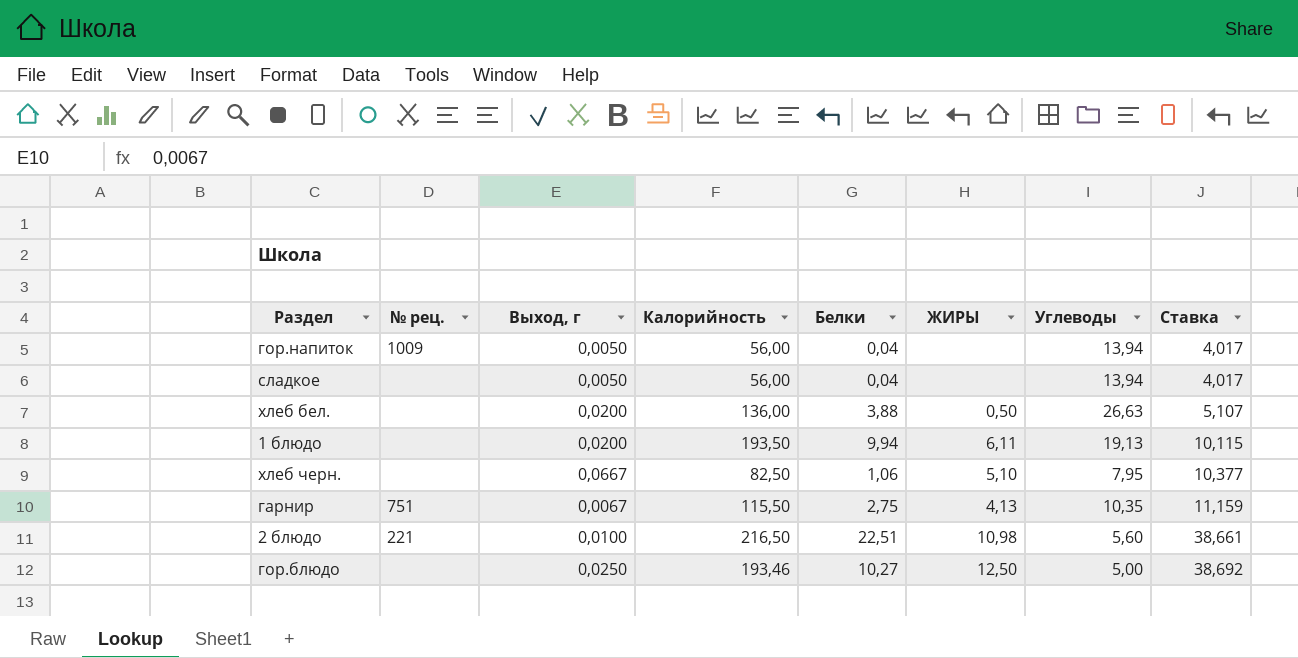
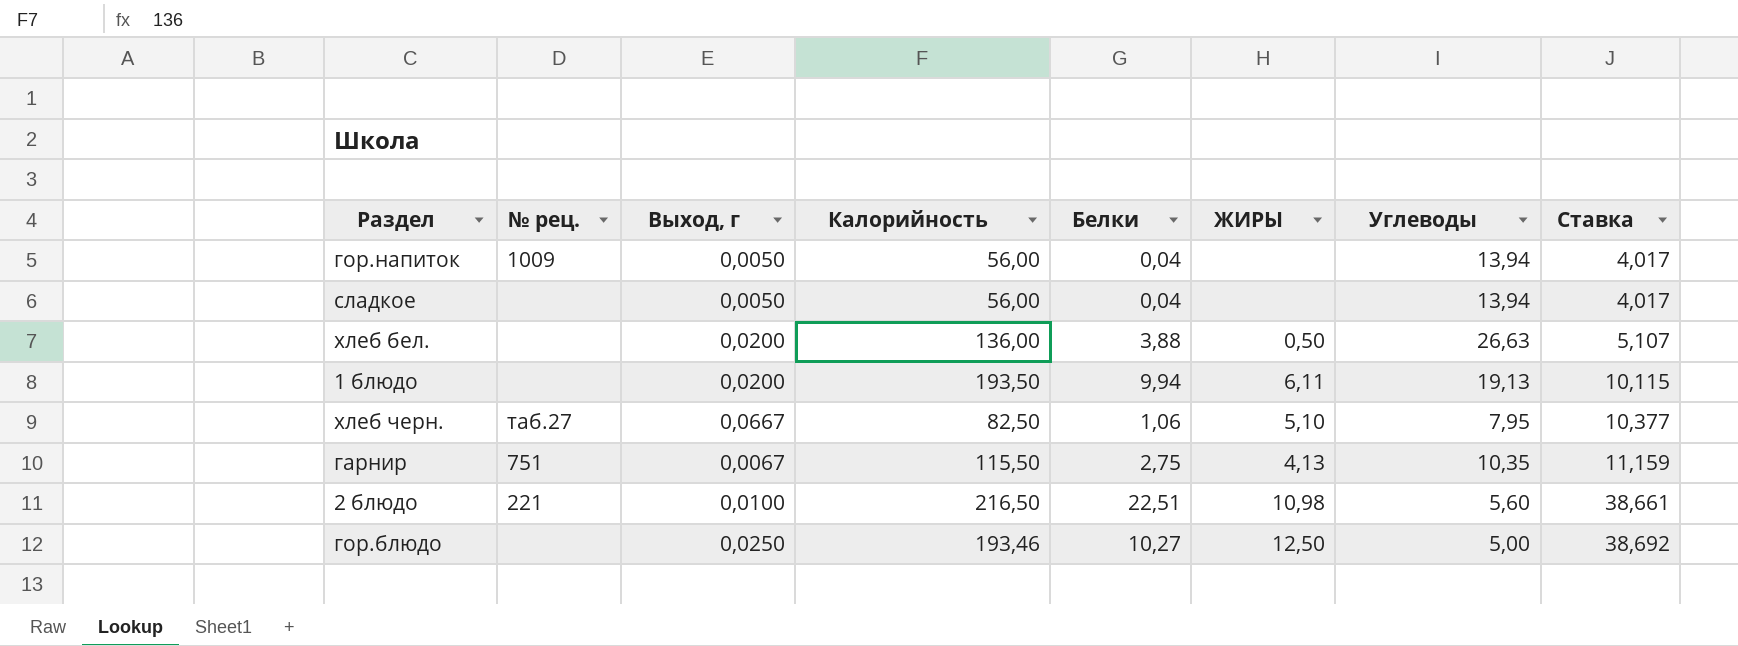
хлеб черн. | № рец.: none -> таб.27

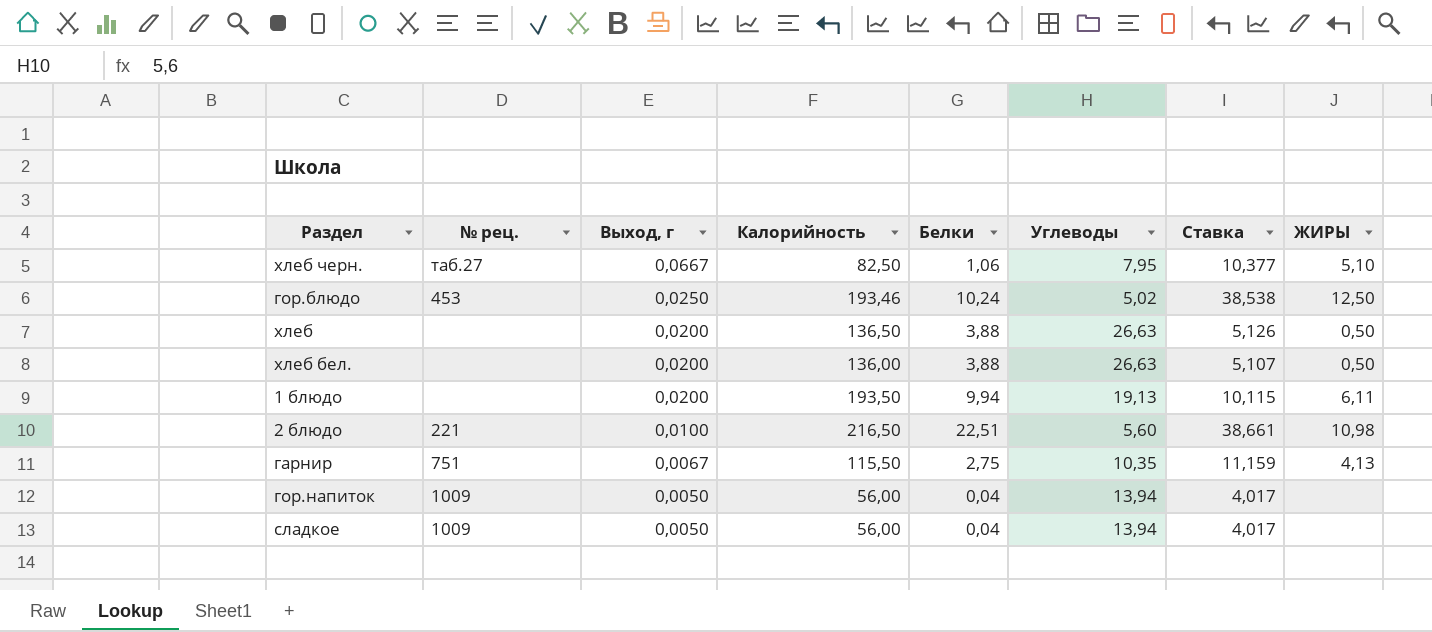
row order: Ставка ascending -> Выход, г descending
column ЖИРЫ | position: 6 -> 8
гор.блюдо | № рец.: none -> 453
гор.блюдо | Белки: 10,27 -> 10,24
гор.блюдо | Углеводы: 5,00 -> 5,02
гор.блюдо | Ставка: 38,692 -> 38,538
row хлеб: none -> none | 0,0200 | 136,50 | 3,88 | 26,63 | 5,126 | 0,50
сладкое | № рец.: none -> 1009

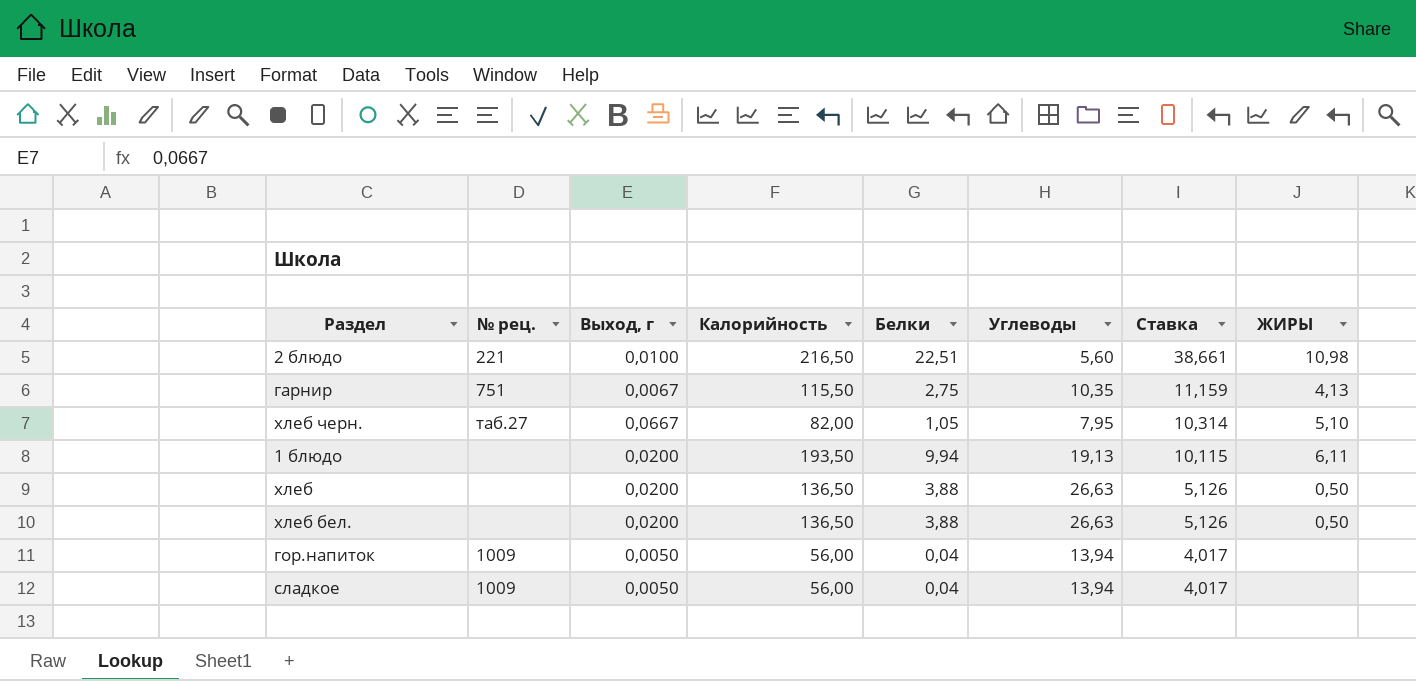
row order: Выход, г descending -> Ставка descending
row гор.блюдо: 453 | 0,0250 | 193,46 | 10,24 | 5,02 | 38,538 | 12,50 -> none
хлеб черн. | Калорийность: 82,50 -> 82,00
хлеб черн. | Белки: 1,06 -> 1,05
хлеб черн. | Ставка: 10,377 -> 10,314
хлеб бел. | Калорийность: 136,00 -> 136,50
хлеб бел. | Ставка: 5,107 -> 5,126

